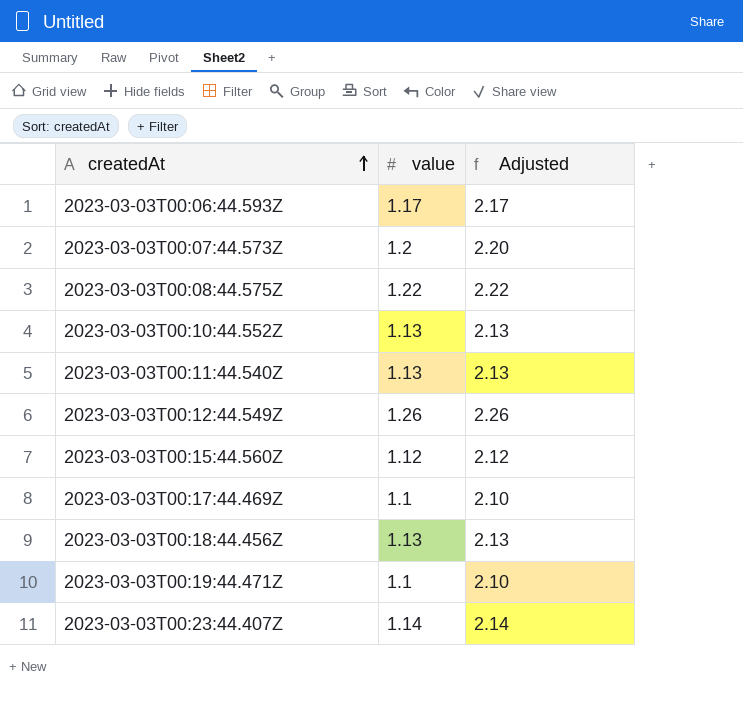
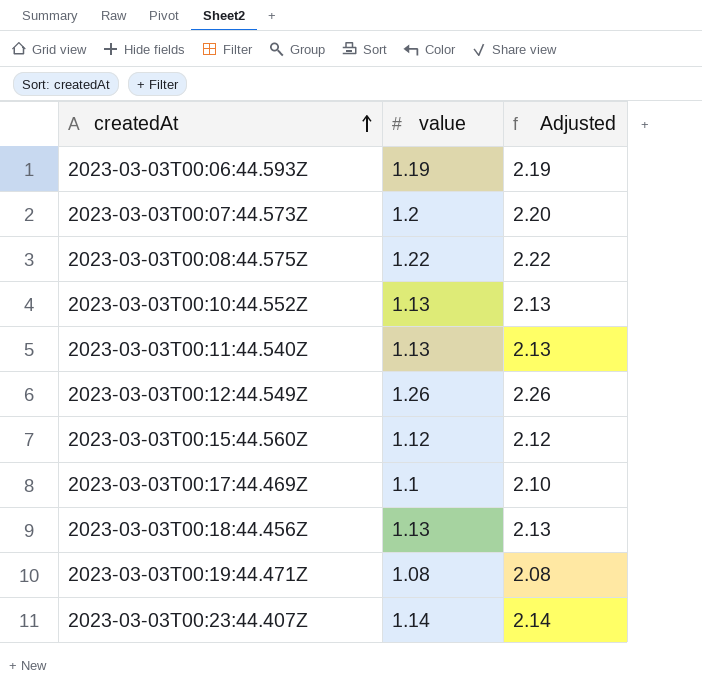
2023-03-03T00:06:44.593Z | value: 1.17 -> 1.19
2023-03-03T00:06:44.593Z | Adjusted: 2.17 -> 2.19
2023-03-03T00:19:44.471Z | value: 1.1 -> 1.08
2023-03-03T00:19:44.471Z | Adjusted: 2.10 -> 2.08

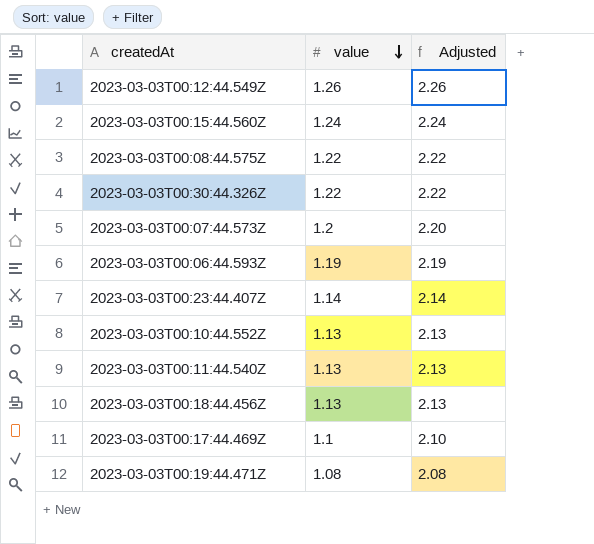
row order: createdAt ascending -> value descending
2023-03-03T00:15:44.560Z | value: 1.12 -> 1.24
2023-03-03T00:15:44.560Z | Adjusted: 2.12 -> 2.24
row 2023-03-03T00:30:44.326Z: none -> 1.22 | 2.22

